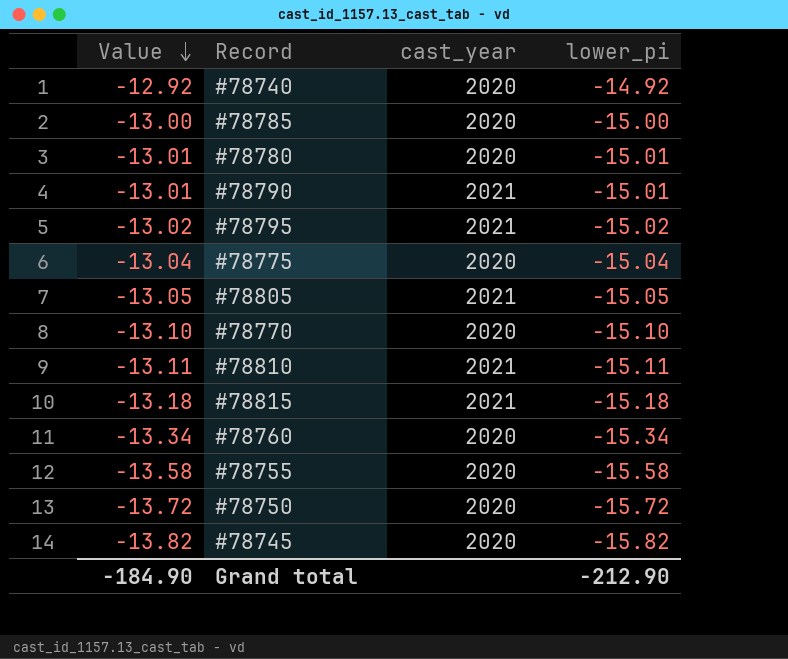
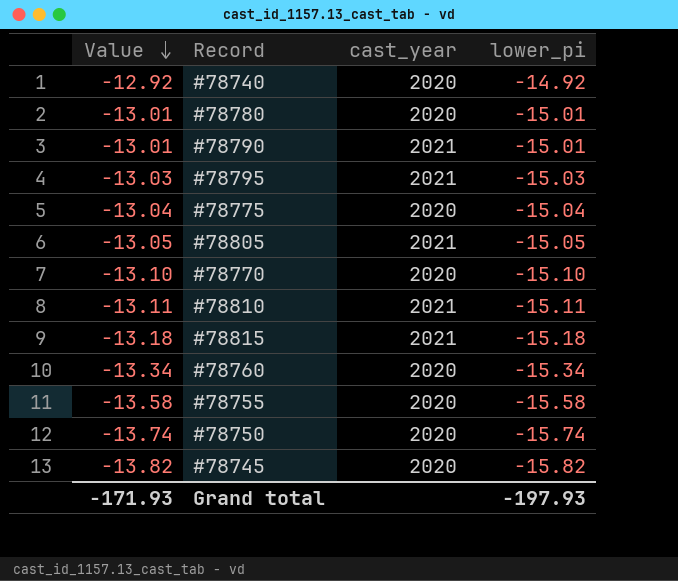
row #78785: -13.00 | 2020 | -15.00 -> none
#78795 | Value: -13.02 -> -13.03
#78795 | lower_pi: -15.02 -> -15.03
#78750 | Value: -13.72 -> -13.74
#78750 | lower_pi: -15.72 -> -15.74
Grand total | Value: -184.90 -> -171.93
Grand total | lower_pi: -212.90 -> -197.93

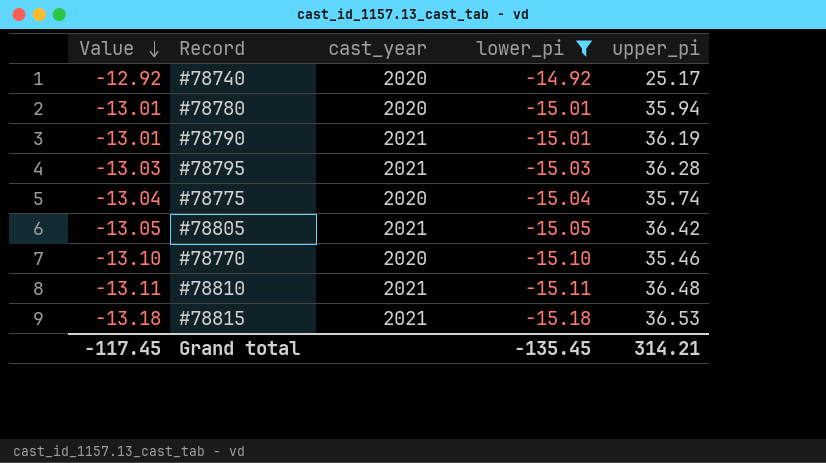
filter: none -> lower_pi >= -15.18
column upper_pi | position: none -> 5
Grand total | Value: -171.93 -> -117.45
Grand total | lower_pi: -197.93 -> -135.45

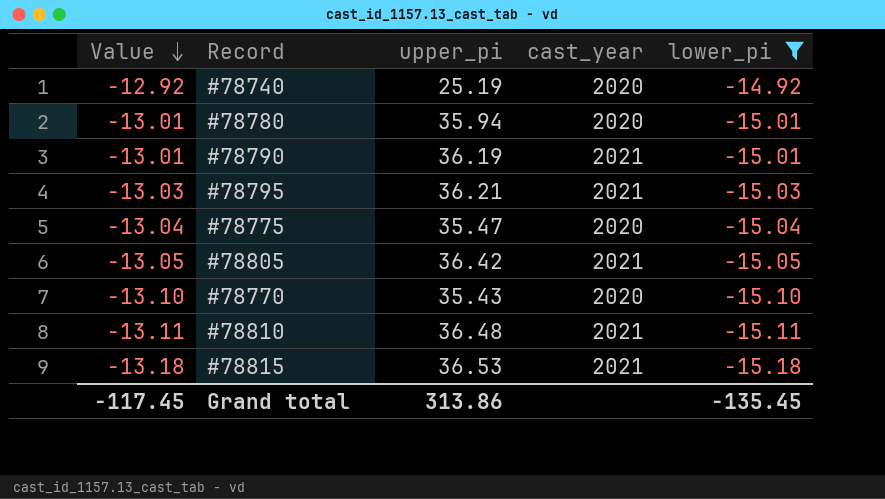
column upper_pi | position: 5 -> 3
#78740 | upper_pi: 25.17 -> 25.19
#78795 | upper_pi: 36.28 -> 36.21
#78775 | upper_pi: 35.74 -> 35.47
#78770 | upper_pi: 35.46 -> 35.43
Grand total | upper_pi: 314.21 -> 313.86

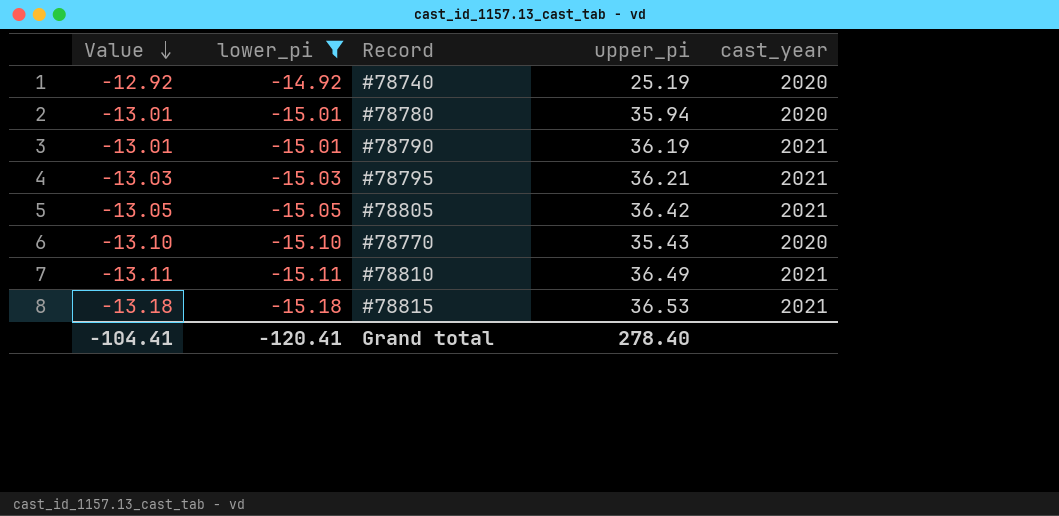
column lower_pi | position: 5 -> 2
row #78775: -13.04 | 35.47 | 2020 | -15.04 -> none
#78810 | upper_pi: 36.48 -> 36.49
Grand total | Value: -117.45 -> -104.41
Grand total | lower_pi: -135.45 -> -120.41
Grand total | upper_pi: 313.86 -> 278.40

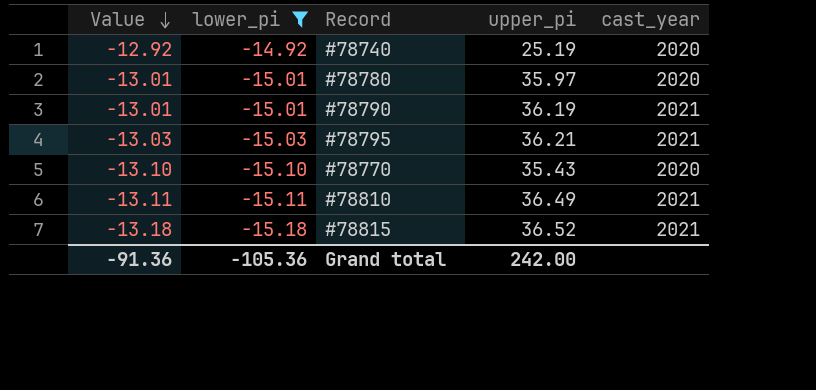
row #78805: -13.05 | -15.05 | 36.42 | 2021 -> none
#78780 | upper_pi: 35.94 -> 35.97
#78815 | upper_pi: 36.53 -> 36.52
Grand total | Value: -104.41 -> -91.36
Grand total | lower_pi: -120.41 -> -105.36
Grand total | upper_pi: 278.40 -> 242.00

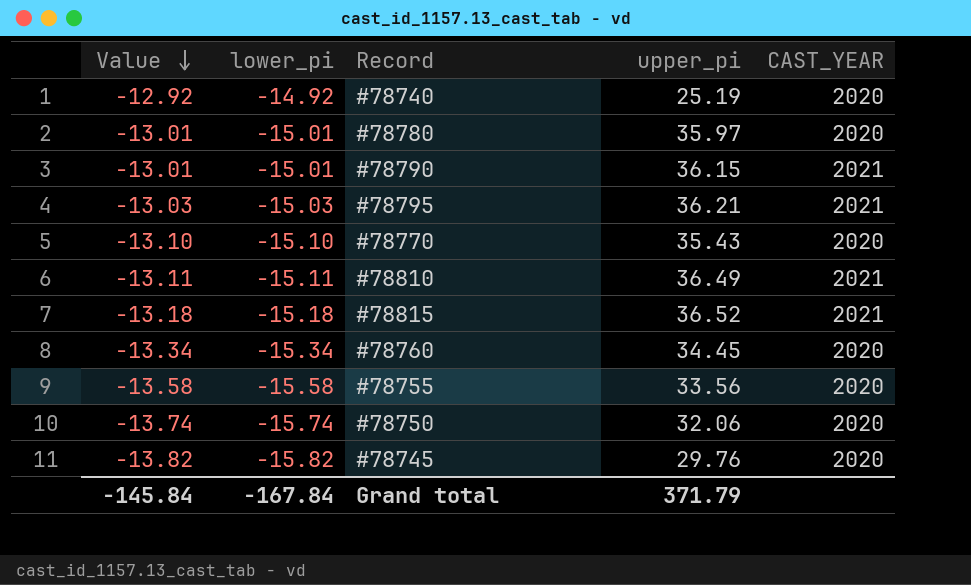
filter: lower_pi >= -15.18 -> none
column name: cast_year -> CAST_YEAR
#78790 | upper_pi: 36.19 -> 36.15
Grand total | Value: -91.36 -> -145.84
Grand total | lower_pi: -105.36 -> -167.84
Grand total | upper_pi: 242.00 -> 371.79

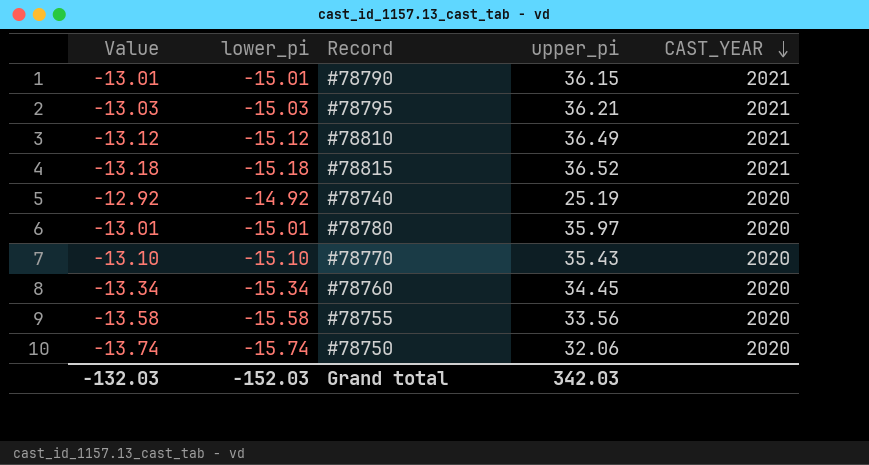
row order: Value descending -> CAST_YEAR descending
row #78745: -13.82 | -15.82 | 29.76 | 2020 -> none
#78810 | Value: -13.11 -> -13.12
#78810 | lower_pi: -15.11 -> -15.12
Grand total | Value: -145.84 -> -132.03
Grand total | lower_pi: -167.84 -> -152.03
Grand total | upper_pi: 371.79 -> 342.03

